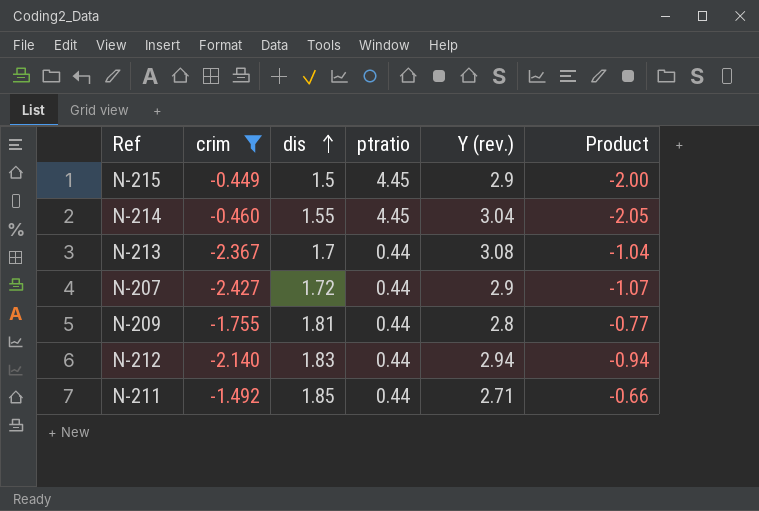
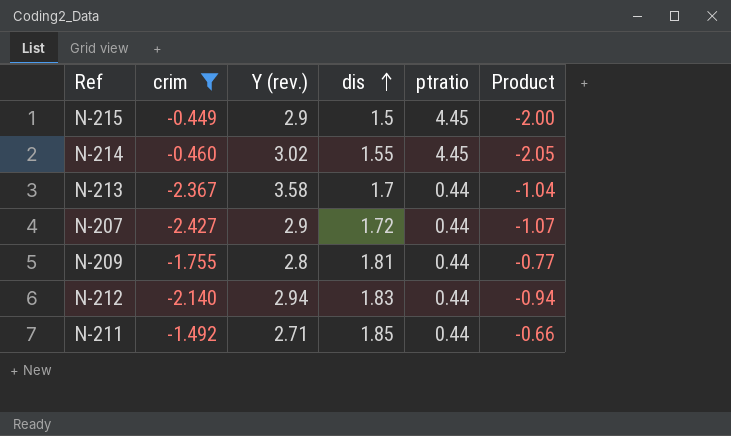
column Y (rev.) | position: 5 -> 3
N-214 | Y (rev.): 3.04 -> 3.02
N-213 | Y (rev.): 3.08 -> 3.58

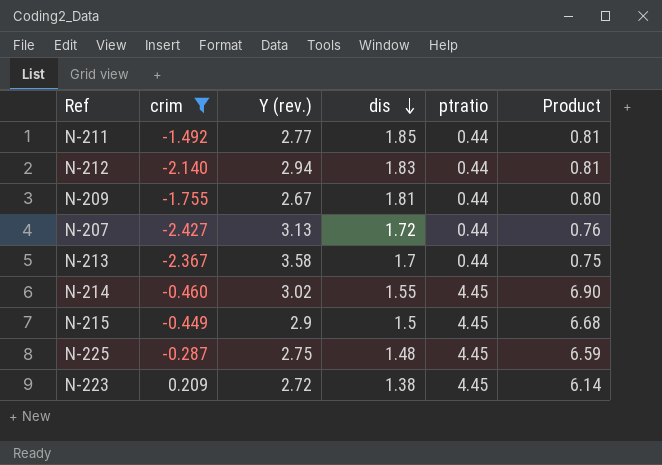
row order: dis ascending -> dis descending
column Product | formula: [crim] * [ptratio] -> [dis] * [ptratio]
N-211 | Y (rev.): 2.71 -> 2.77
N-209 | Y (rev.): 2.8 -> 2.67
N-207 | Y (rev.): 2.9 -> 3.13
row N-225: none -> -0.287 | 2.75 | 1.48 | 4.45 | 6.59
row N-223: none -> 0.209 | 2.72 | 1.38 | 4.45 | 6.14

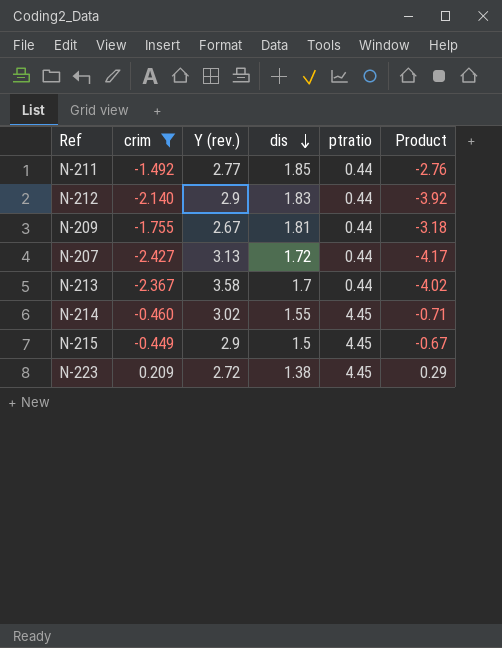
column Product | formula: [dis] * [ptratio] -> [crim] * [dis]
row N-225: -0.287 | 2.75 | 1.48 | 4.45 | 6.59 -> none
N-212 | Y (rev.): 2.94 -> 2.9

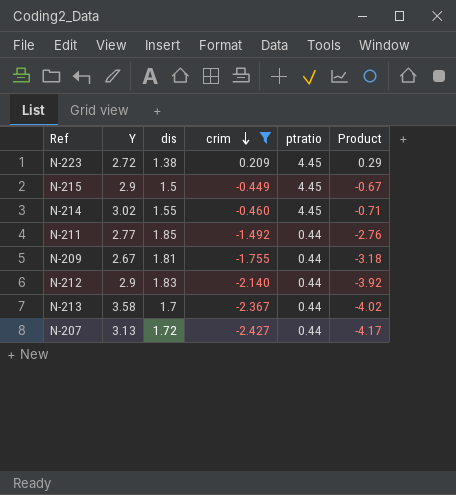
row order: dis descending -> crim descending
column name: Y (rev.) -> Y
column crim | position: 2 -> 4

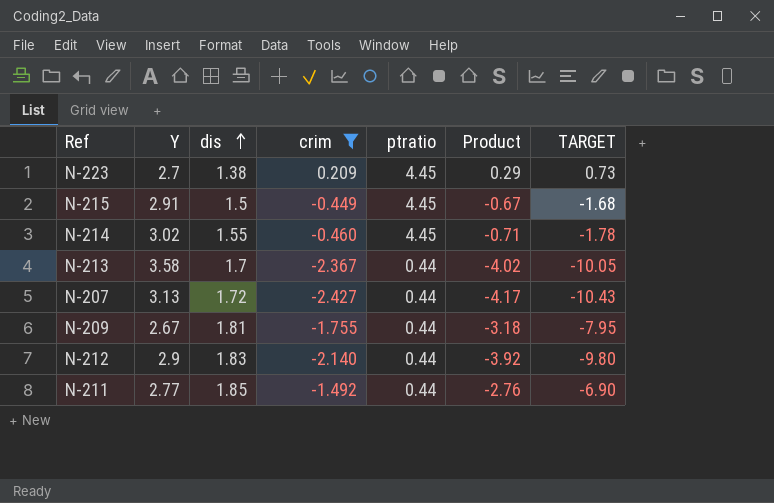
row order: crim descending -> dis ascending
column TARGET | formula: none -> [Product] * 2.5
N-223 | Y: 2.72 -> 2.7
N-215 | Y: 2.9 -> 2.91

